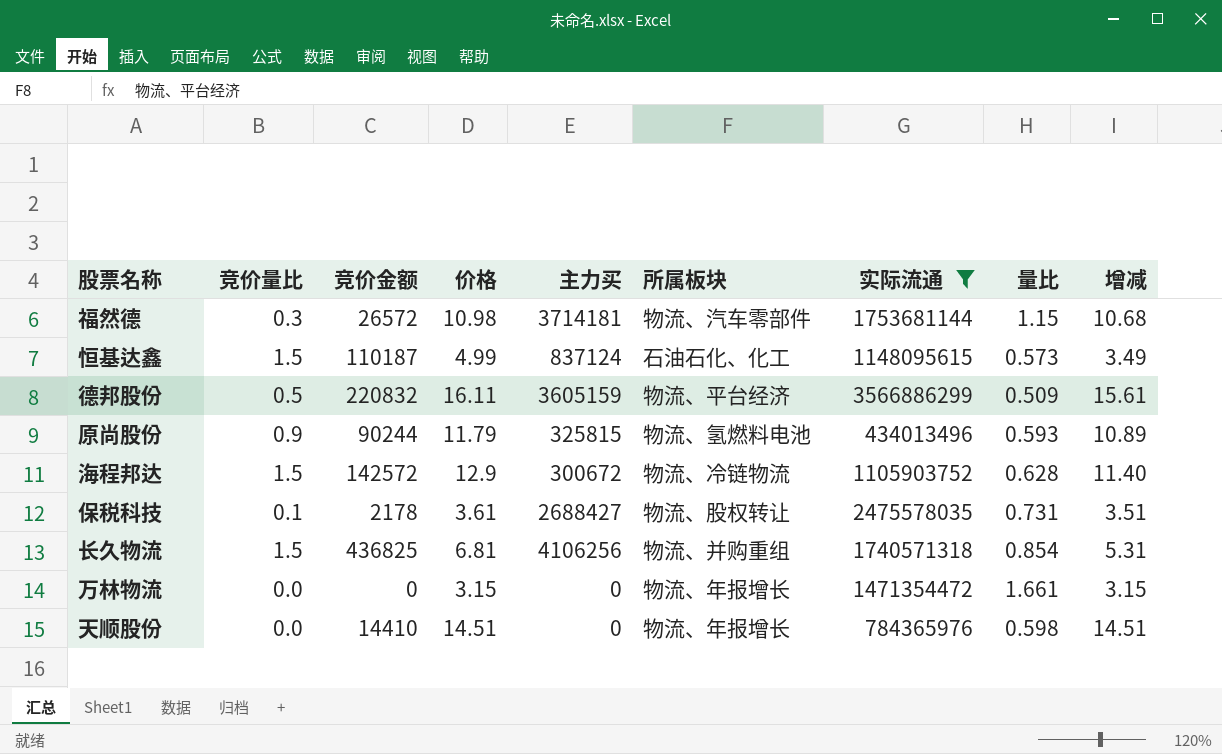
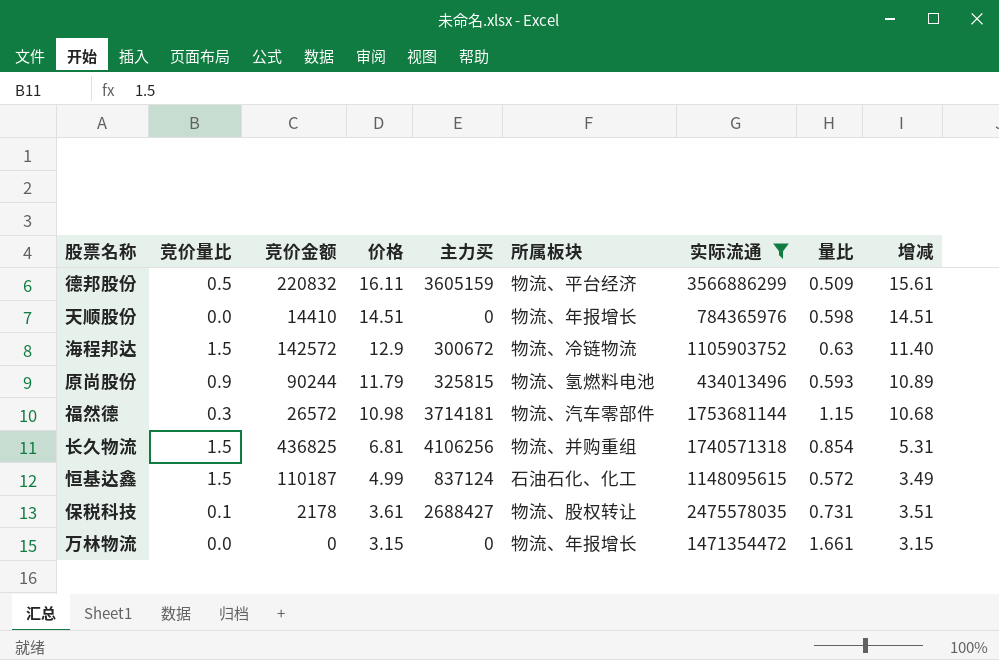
row order: none -> 价格 descending
海程邦达 | 量比: 0.628 -> 0.63
恒基达鑫 | 量比: 0.573 -> 0.572

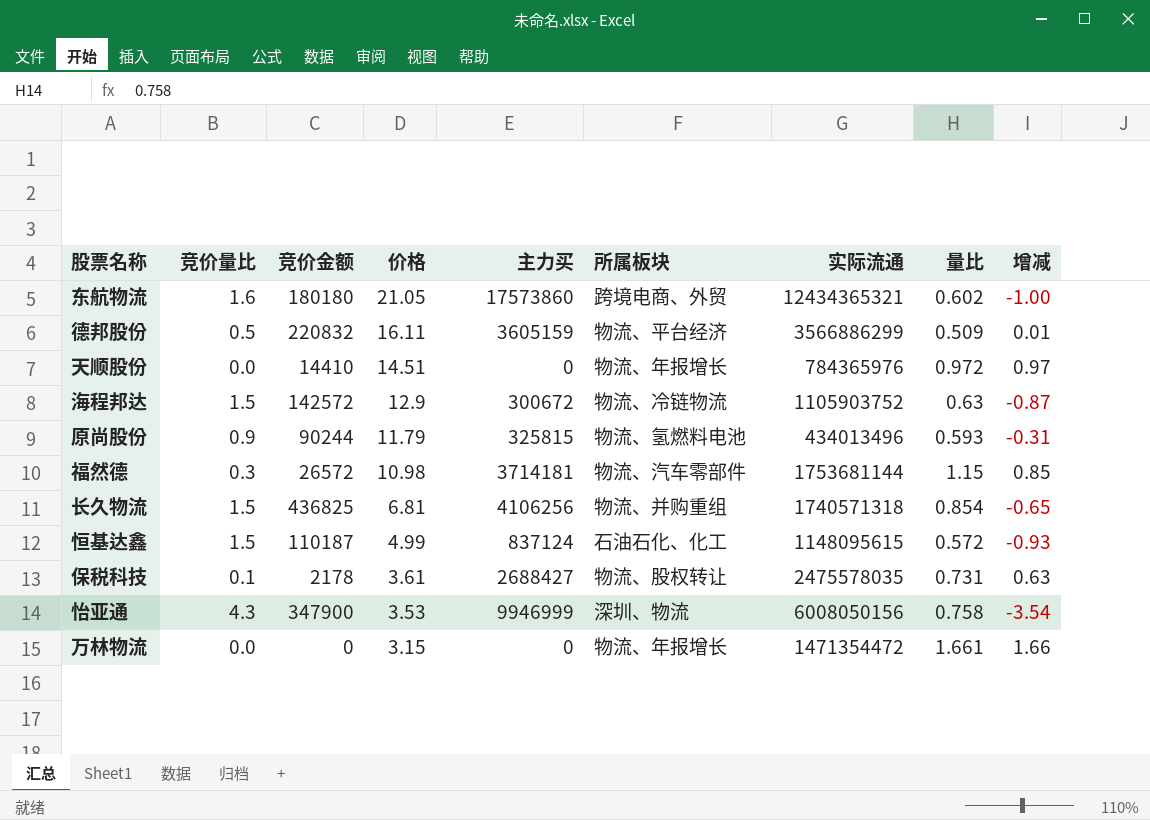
filter: 实际流通 <= 3566886299 -> none
column 增减 | formula: [价格] - [竞价量比] -> [量比] - [竞价量比]
天顺股份 | 量比: 0.598 -> 0.972

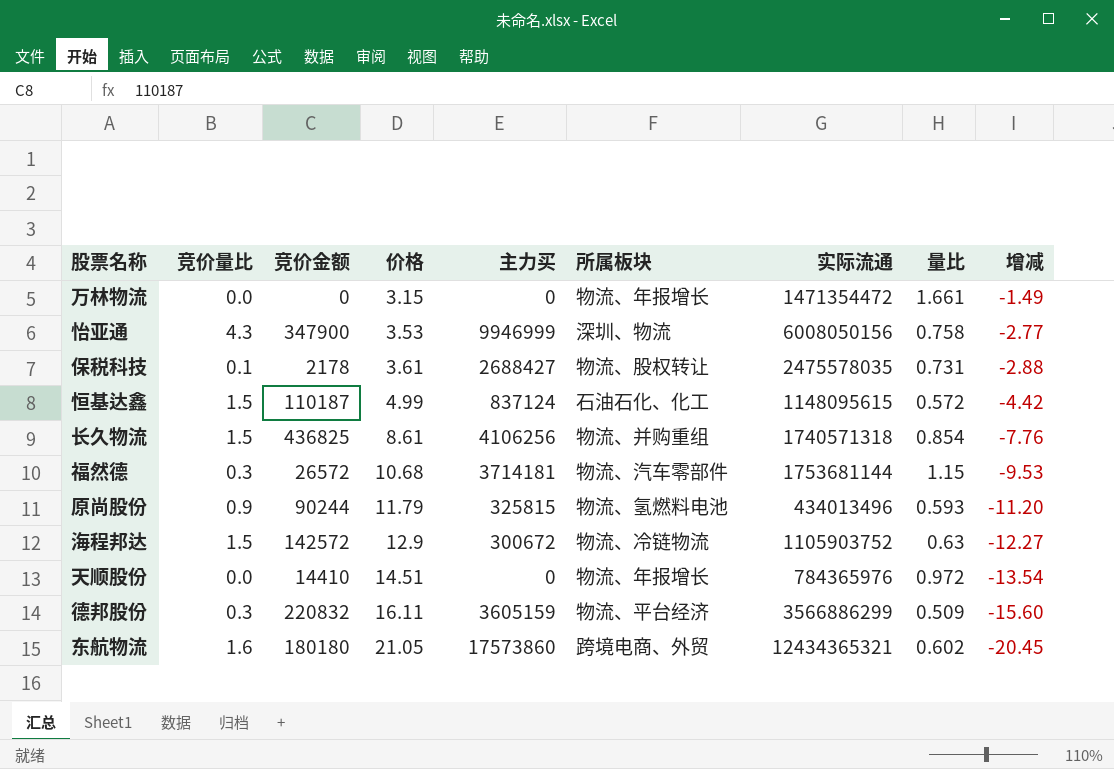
row order: 价格 descending -> 价格 ascending
column 增减 | formula: [量比] - [竞价量比] -> [量比] - [价格]
长久物流 | 价格: 6.81 -> 8.61
福然德 | 价格: 10.98 -> 10.68
德邦股份 | 竞价量比: 0.5 -> 0.3

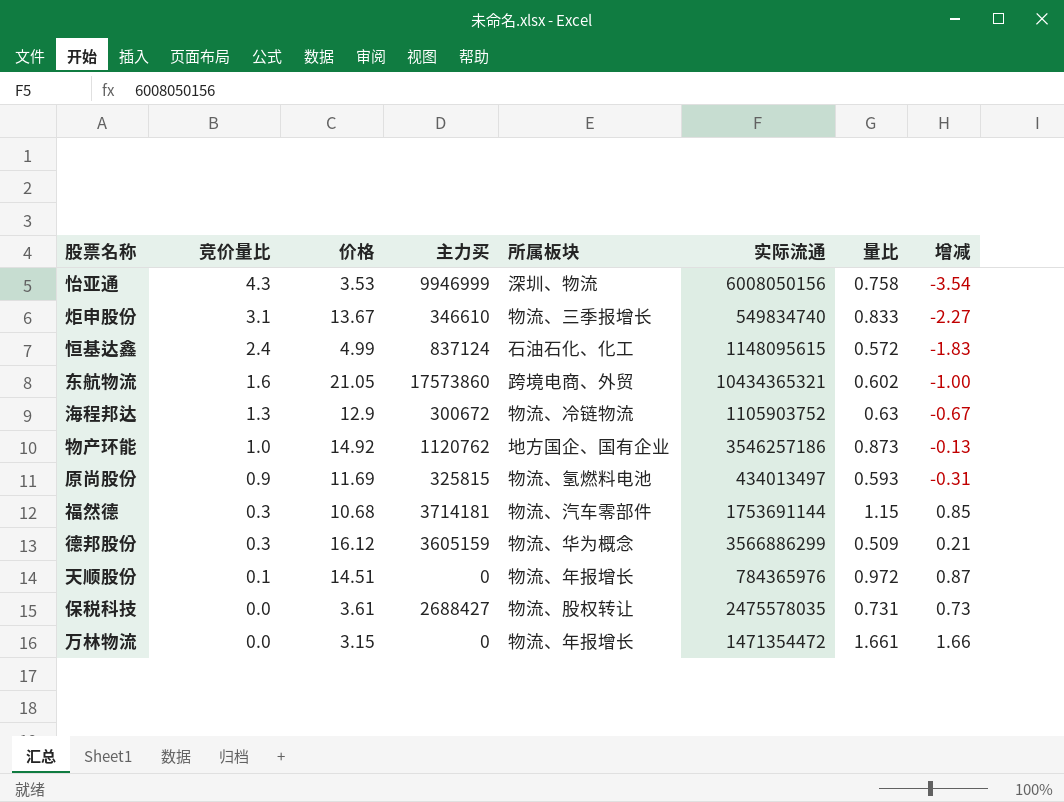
row order: 价格 ascending -> 竞价量比 descending
column 竞价金额 | position: 3 -> none
column 增减 | formula: [量比] - [价格] -> [量比] - [竞价量比]
row 长久物流: 1.5 | 436825 | 8.61 | 4106256 | 物流、并购重组 | 1740571318 | 0.854 | -7.76 -> none
row 炬申股份: none -> 3.1 | 13.67 | 346610 | 物流、三季报增长 | 549834740 | 0.833 | -2.27
恒基达鑫 | 竞价量比: 1.5 -> 2.4
东航物流 | 实际流通: 12434365321 -> 10434365321
海程邦达 | 竞价量比: 1.5 -> 1.3
row 物产环能: none -> 1.0 | 14.92 | 1120762 | 地方国企、国有企业 | 3546257186 | 0.873 | -0.13
原尚股份 | 价格: 11.79 -> 11.69
原尚股份 | 实际流通: 434013496 -> 434013497
福然德 | 实际流通: 1753681144 -> 1753691144
德邦股份 | 价格: 16.11 -> 16.12
德邦股份 | 所属板块: 物流、平台经济 -> 物流、华为概念
天顺股份 | 竞价量比: 0.0 -> 0.1
保税科技 | 竞价量比: 0.1 -> 0.0

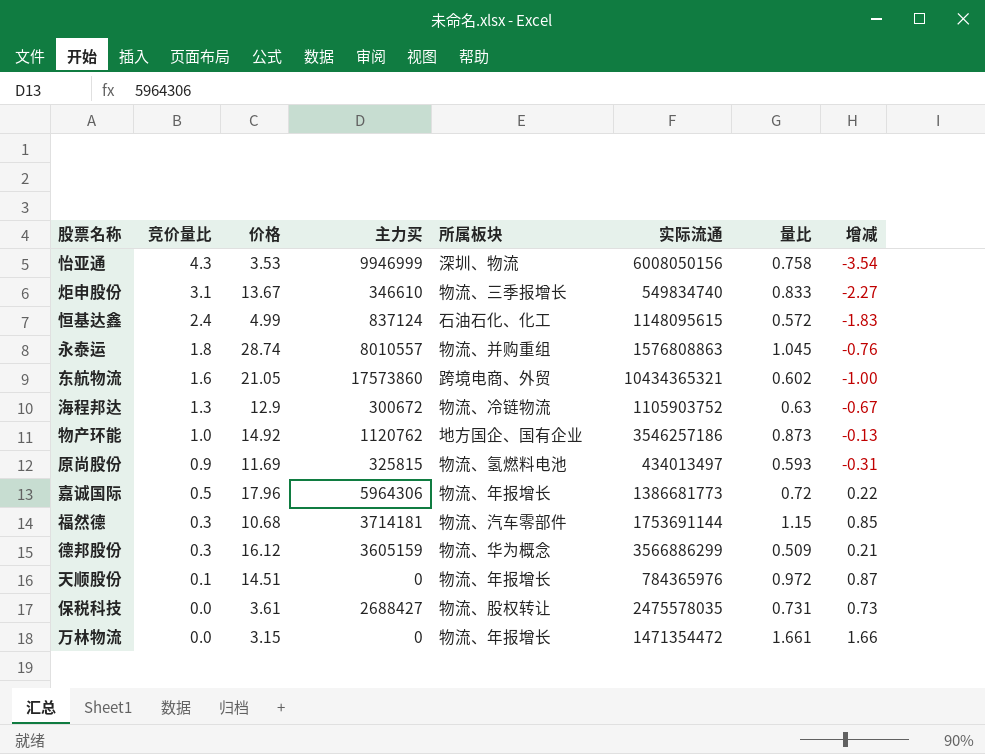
row 永泰运: none -> 1.8 | 28.74 | 8010557 | 物流、并购重组 | 1576808863 | 1.045 | -0.76
row 嘉诚国际: none -> 0.5 | 17.96 | 5964306 | 物流、年报增长 | 1386681773 | 0.72 | 0.22

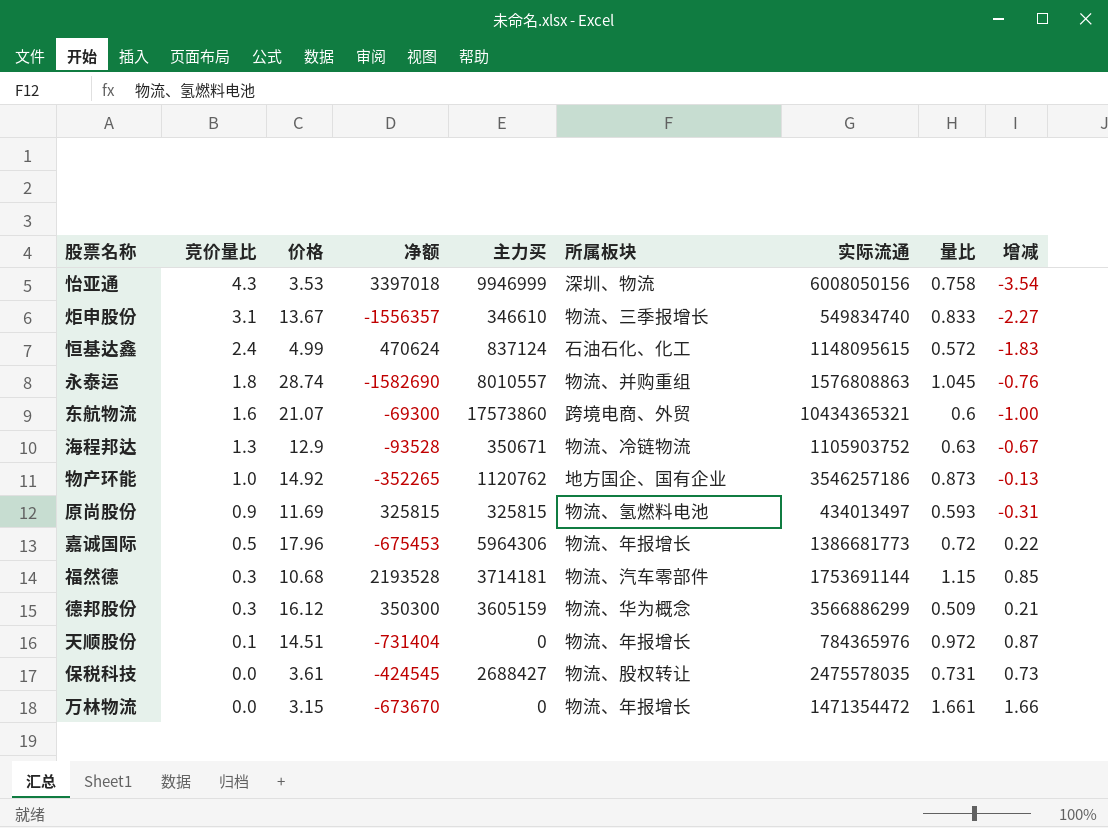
column 净额 | position: none -> 4
东航物流 | 价格: 21.05 -> 21.07
东航物流 | 量比: 0.602 -> 0.6
海程邦达 | 主力买: 300672 -> 350671

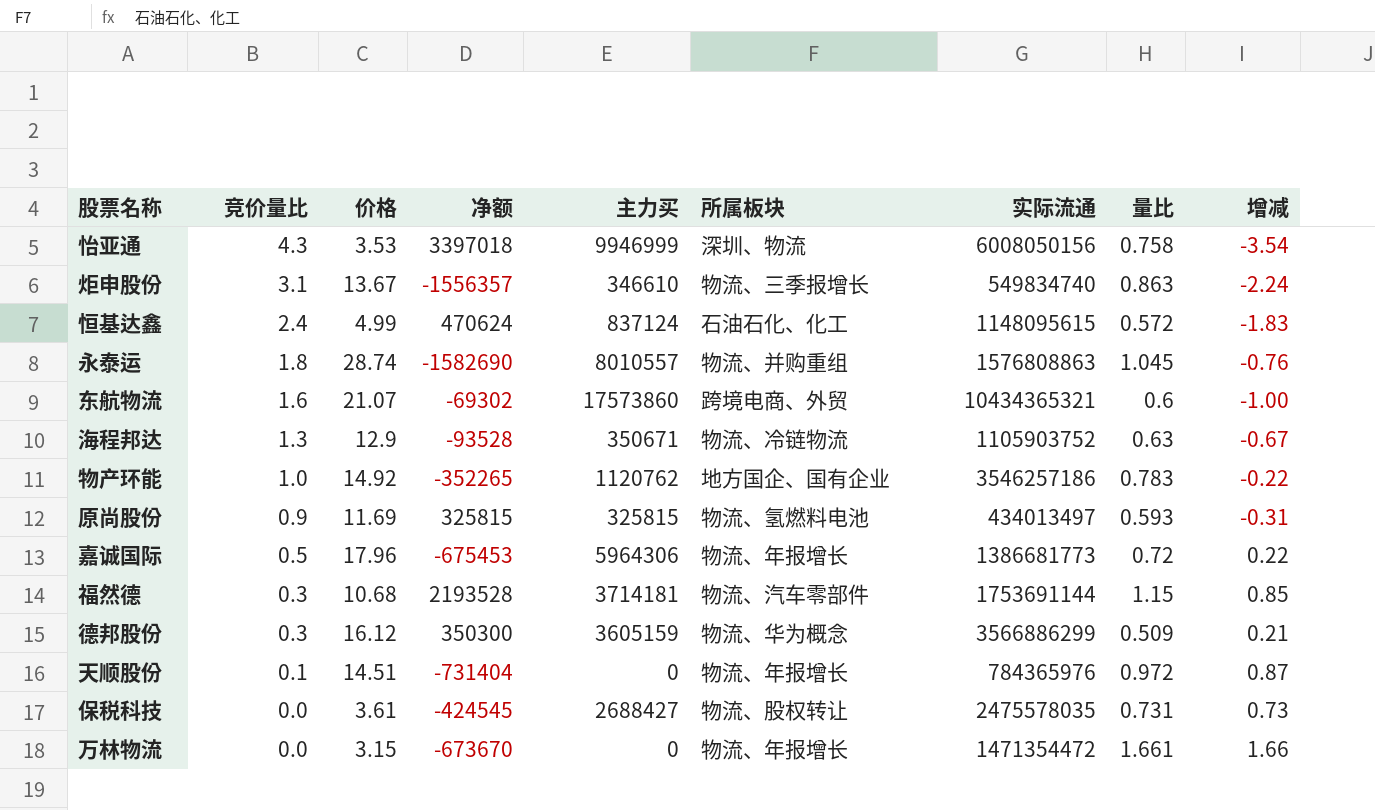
炬申股份 | 量比: 0.833 -> 0.863
炬申股份 | 增减: -2.27 -> -2.24
东航物流 | 净额: -69300 -> -69302
物产环能 | 量比: 0.873 -> 0.783
物产环能 | 增减: -0.13 -> -0.22

